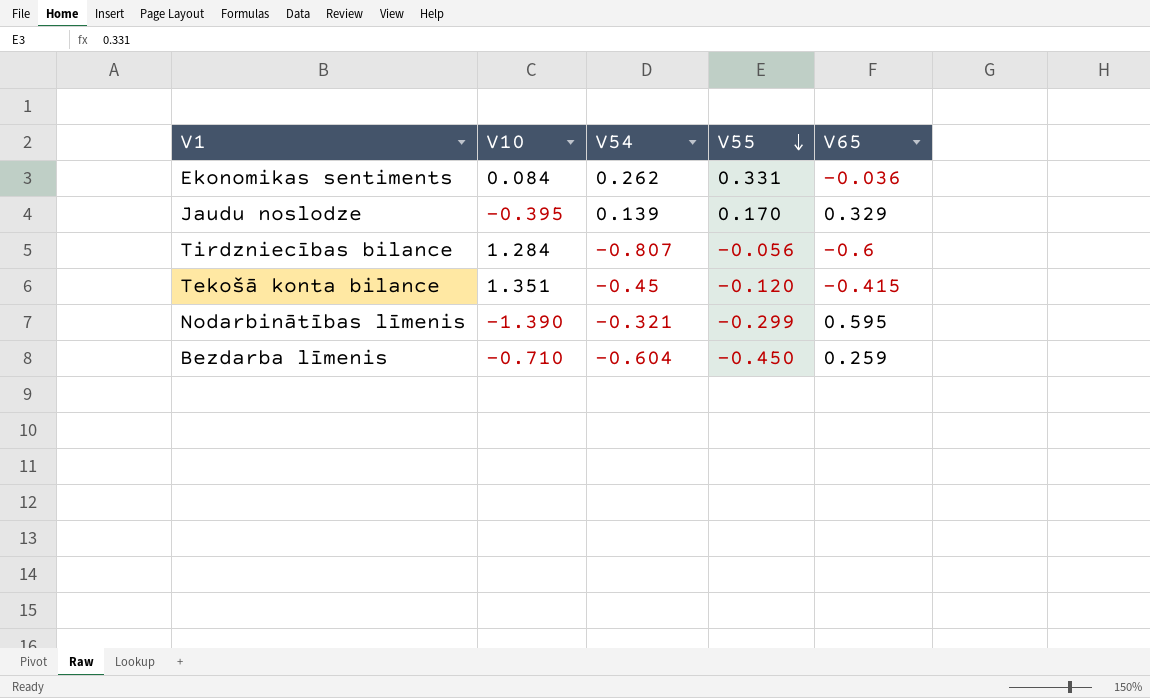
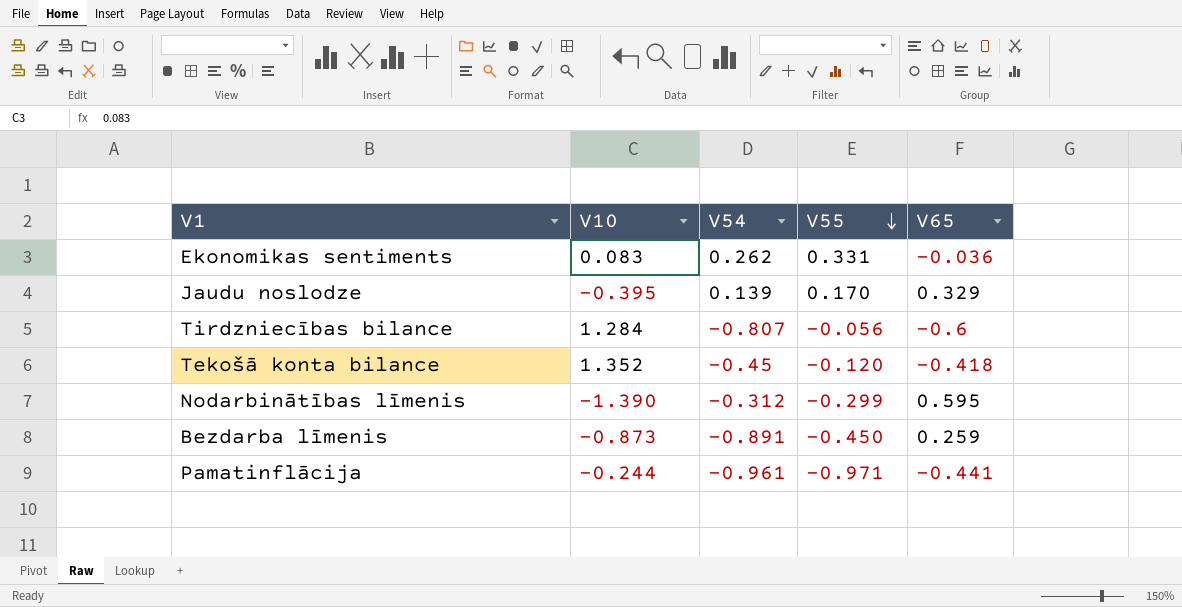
Ekonomikas sentiments | V10: 0.084 -> 0.083
Tekošā konta bilance | V10: 1.351 -> 1.352
Tekošā konta bilance | V65: -0.415 -> -0.418
Nodarbinātības līmenis | V54: -0.321 -> -0.312
Bezdarba līmenis | V10: -0.710 -> -0.873
Bezdarba līmenis | V54: -0.604 -> -0.891
row Pamatinflācija: none -> -0.244 | -0.961 | -0.971 | -0.441

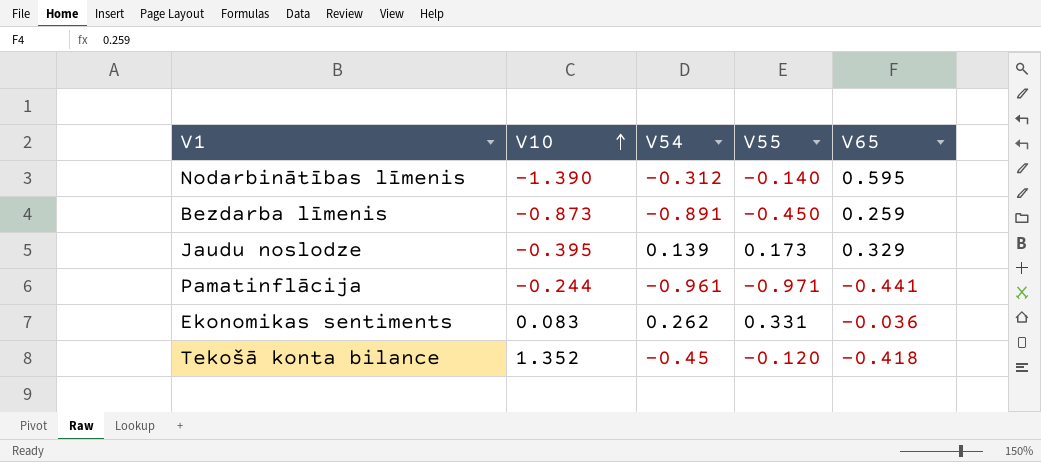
row order: V55 descending -> V10 ascending
row Tirdzniecības bilance: 1.284 | -0.807 | -0.056 | -0.6 -> none
Nodarbinātības līmenis | V55: -0.299 -> -0.140
Jaudu noslodze | V55: 0.170 -> 0.173

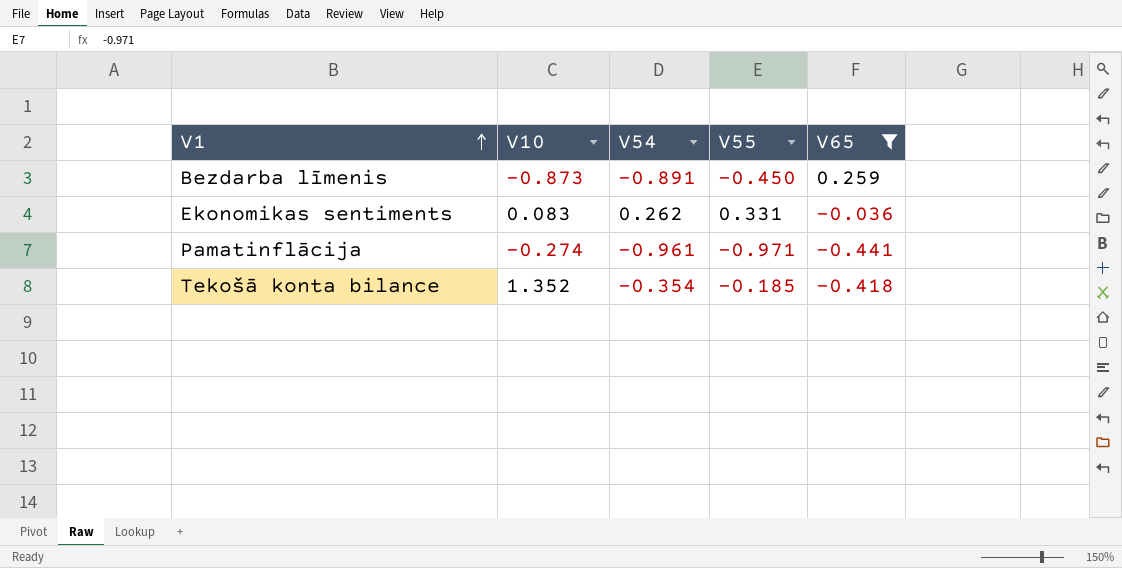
filter: none -> V65 <= 0.259
row order: V10 ascending -> V1 ascending
Pamatinflācija | V10: -0.244 -> -0.274
Tekošā konta bilance | V54: -0.45 -> -0.354
Tekošā konta bilance | V55: -0.120 -> -0.185

